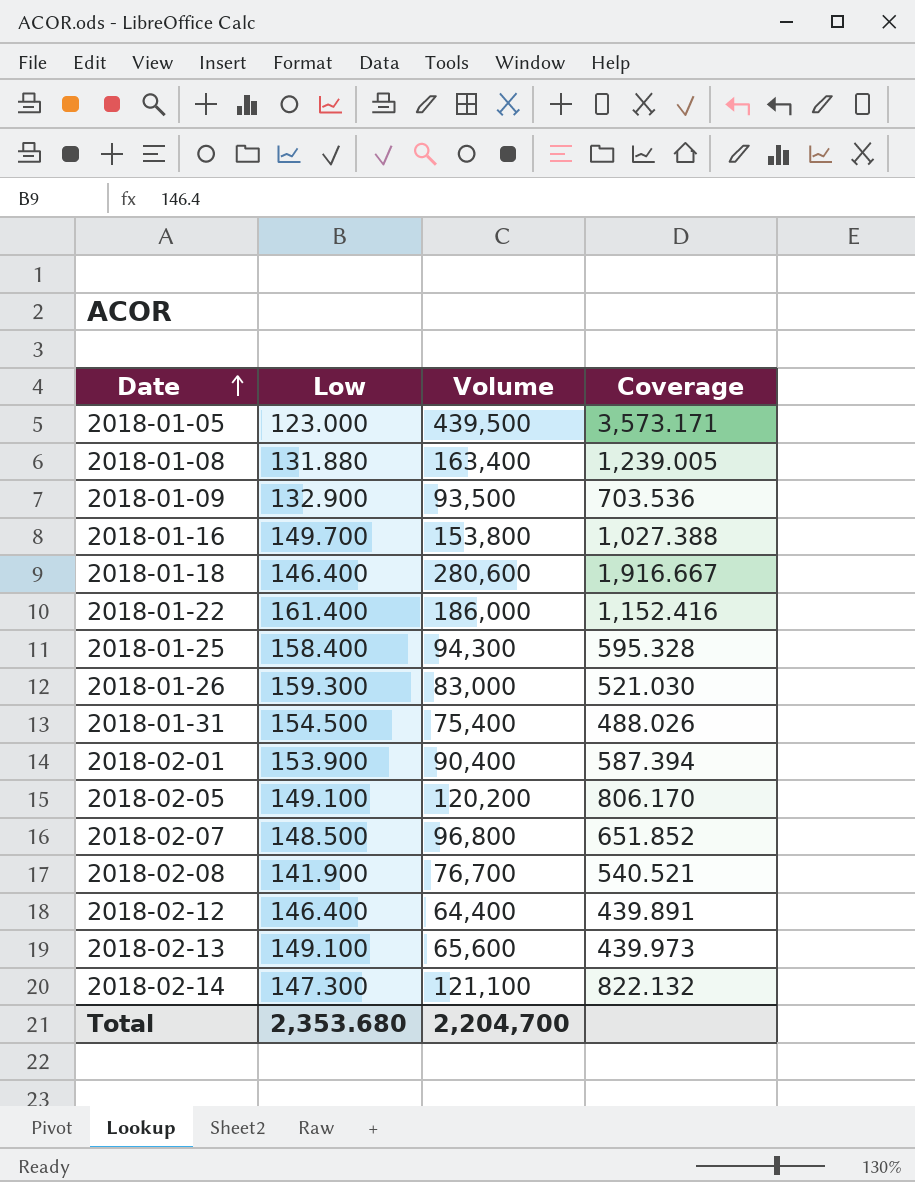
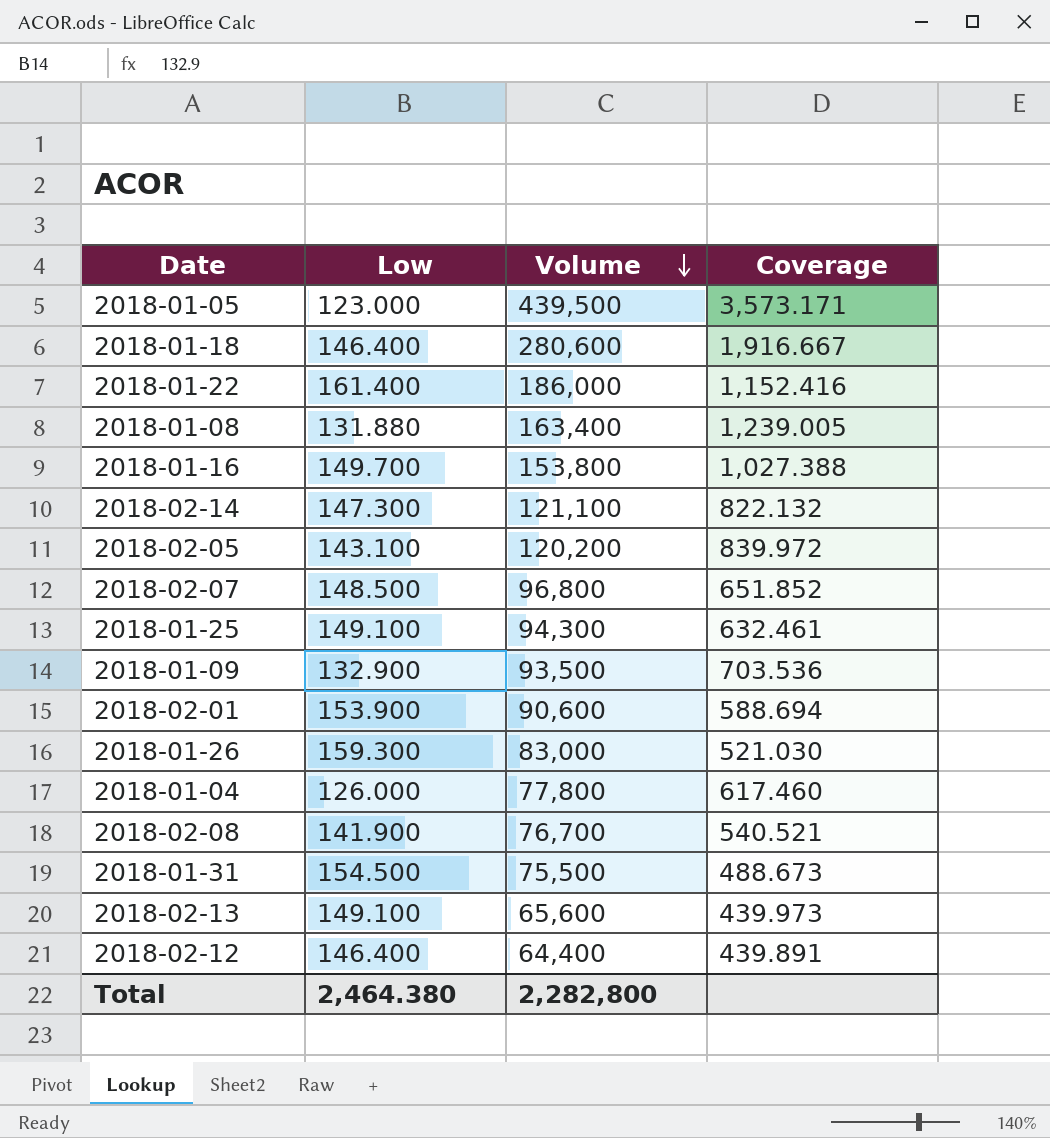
row order: Date ascending -> Volume descending
2018-02-05 | Low: 149.100 -> 143.100
2018-02-05 | Coverage: 806.170 -> 839.972
2018-01-25 | Low: 158.400 -> 149.100
2018-01-25 | Coverage: 595.328 -> 632.461
2018-02-01 | Volume: 90,400 -> 90,600
2018-02-01 | Coverage: 587.394 -> 588.694
row 2018-01-04: none -> 126.000 | 77,800 | 617.460
2018-01-31 | Volume: 75,400 -> 75,500
2018-01-31 | Coverage: 488.026 -> 488.673
Total | Low: 2,353.680 -> 2,464.380
Total | Volume: 2,204,700 -> 2,282,800

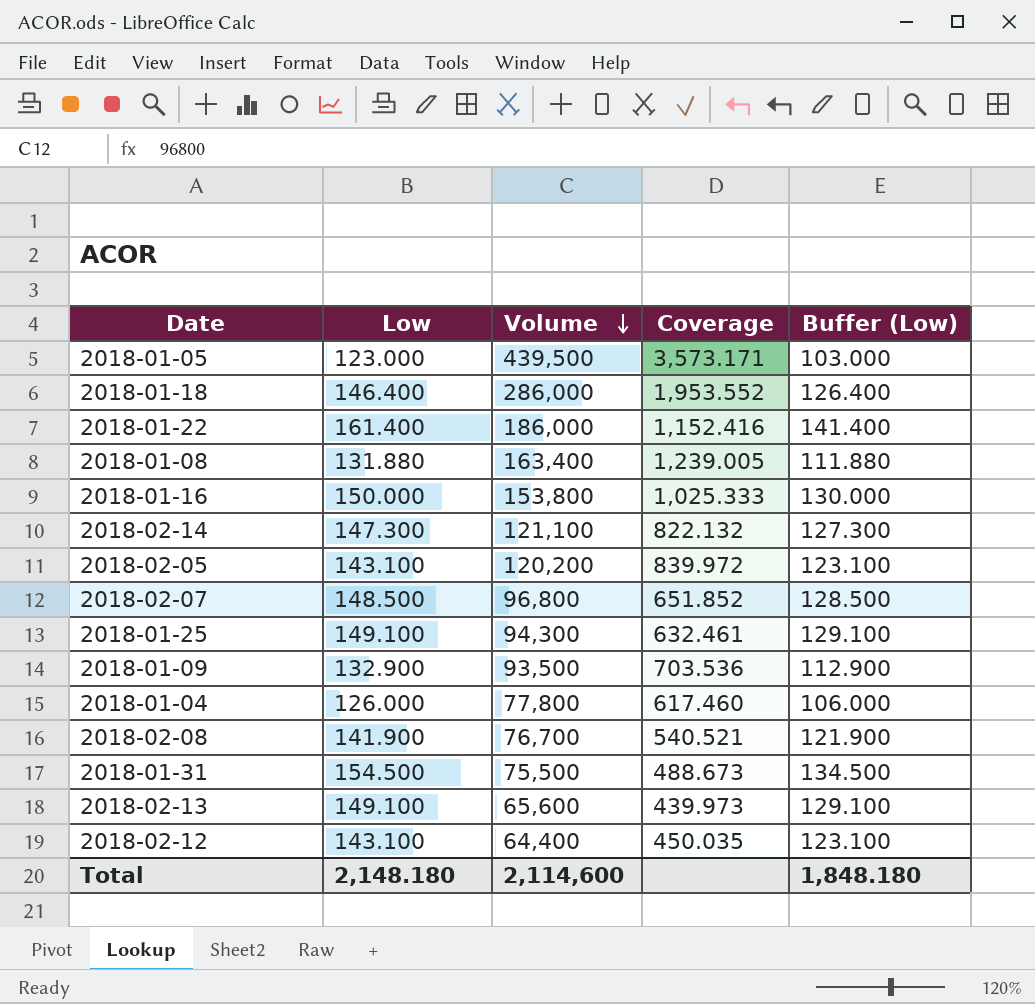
column Buffer (Low) | formula: none -> [Low] - 20
row 2018-02-01: 153.900 | 90,600 | 588.694 -> none
row 2018-01-26: 159.300 | 83,000 | 521.030 -> none
2018-01-18 | Volume: 280,600 -> 286,000
2018-01-18 | Coverage: 1,916.667 -> 1,953.552
2018-01-16 | Low: 149.700 -> 150.000
2018-01-16 | Coverage: 1,027.388 -> 1,025.333
2018-02-12 | Low: 146.400 -> 143.100
2018-02-12 | Coverage: 439.891 -> 450.035
Total | Low: 2,464.380 -> 2,148.180
Total | Volume: 2,282,800 -> 2,114,600

